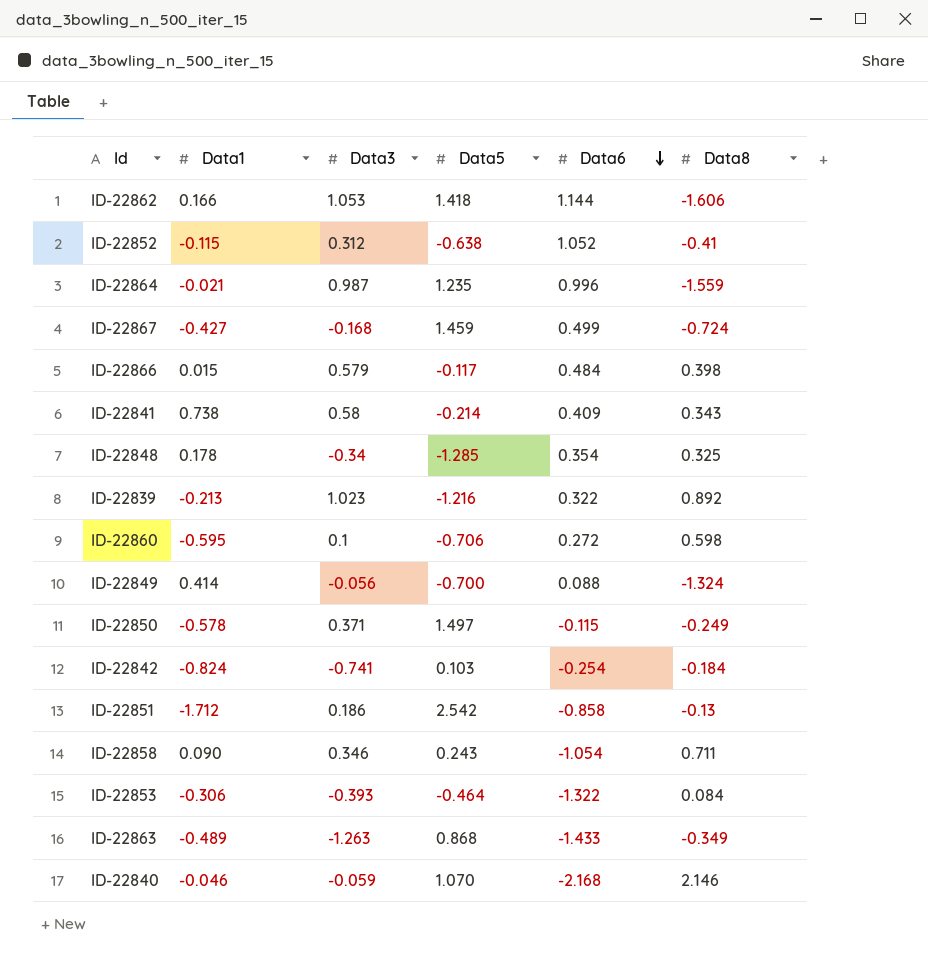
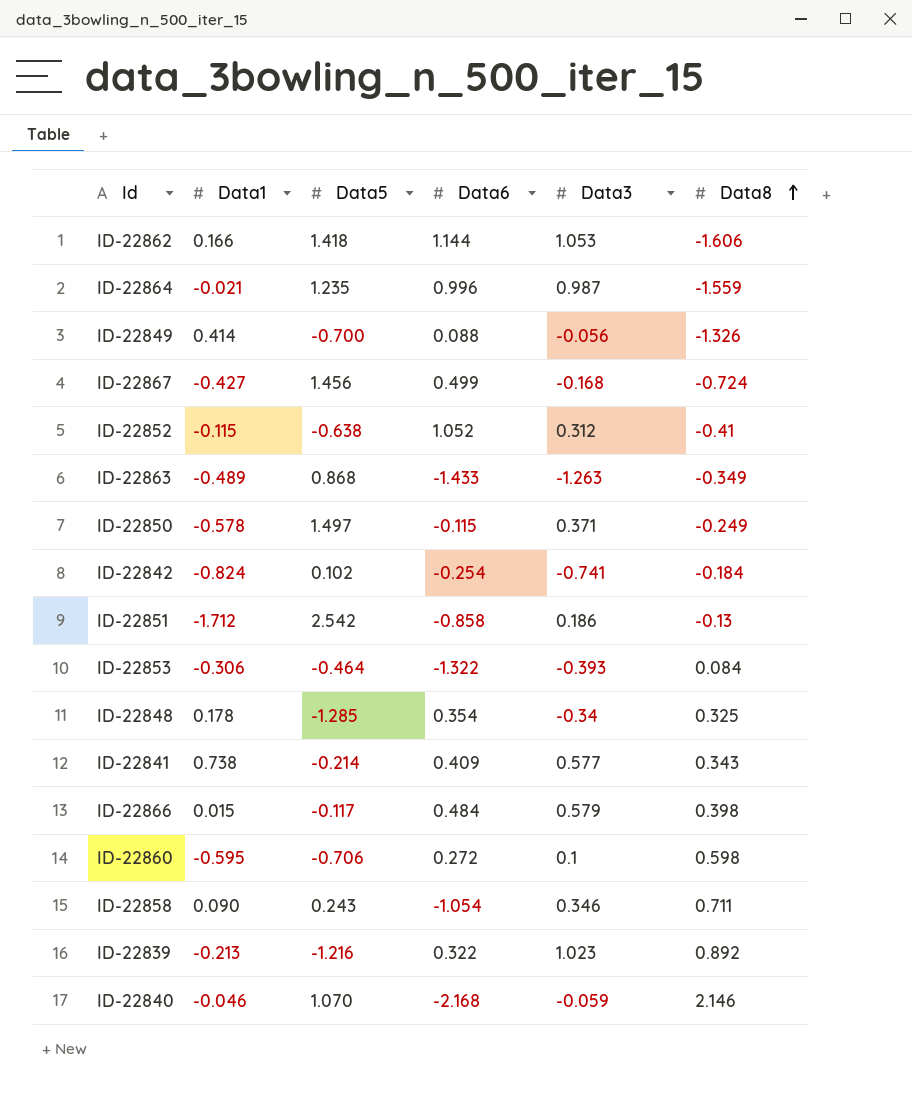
row order: Data6 descending -> Data8 ascending
column Data3 | position: 3 -> 5
ID-22849 | Data8: -1.324 -> -1.326
ID-22867 | Data5: 1.459 -> 1.456
ID-22842 | Data5: 0.103 -> 0.102
ID-22841 | Data3: 0.58 -> 0.577

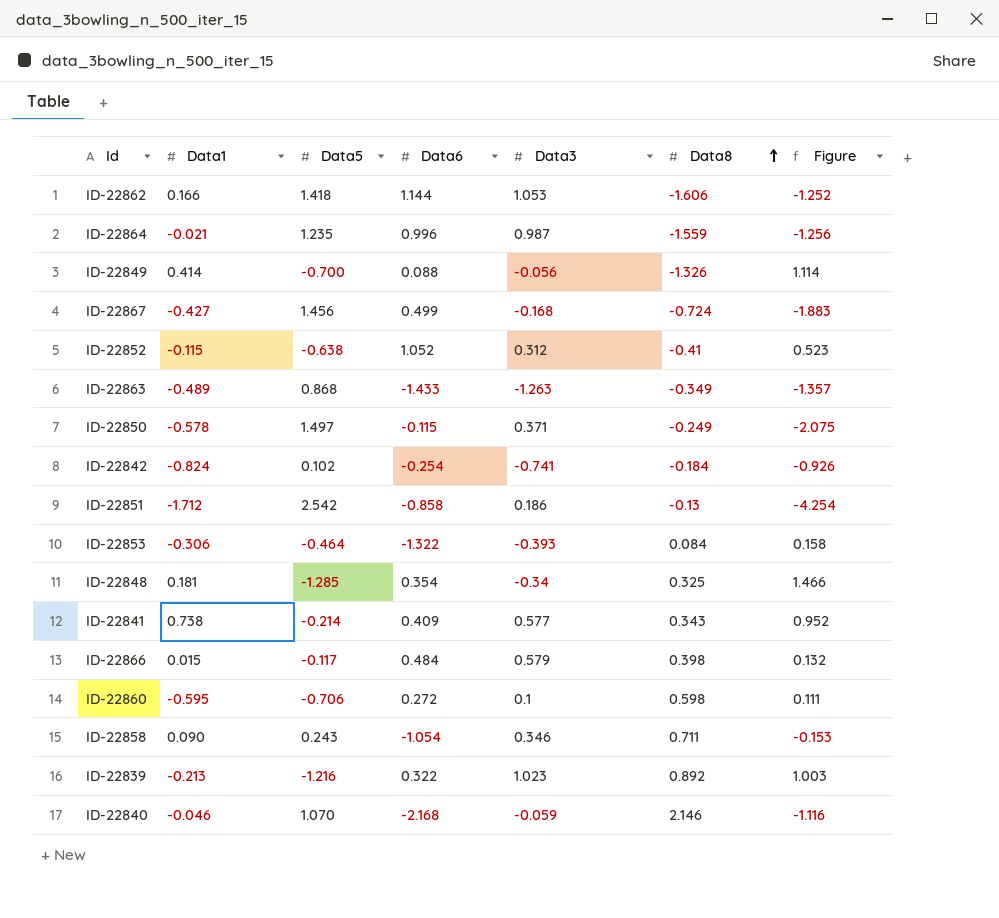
column Figure | formula: none -> [Data1] - [Data5]
ID-22848 | Data1: 0.178 -> 0.181

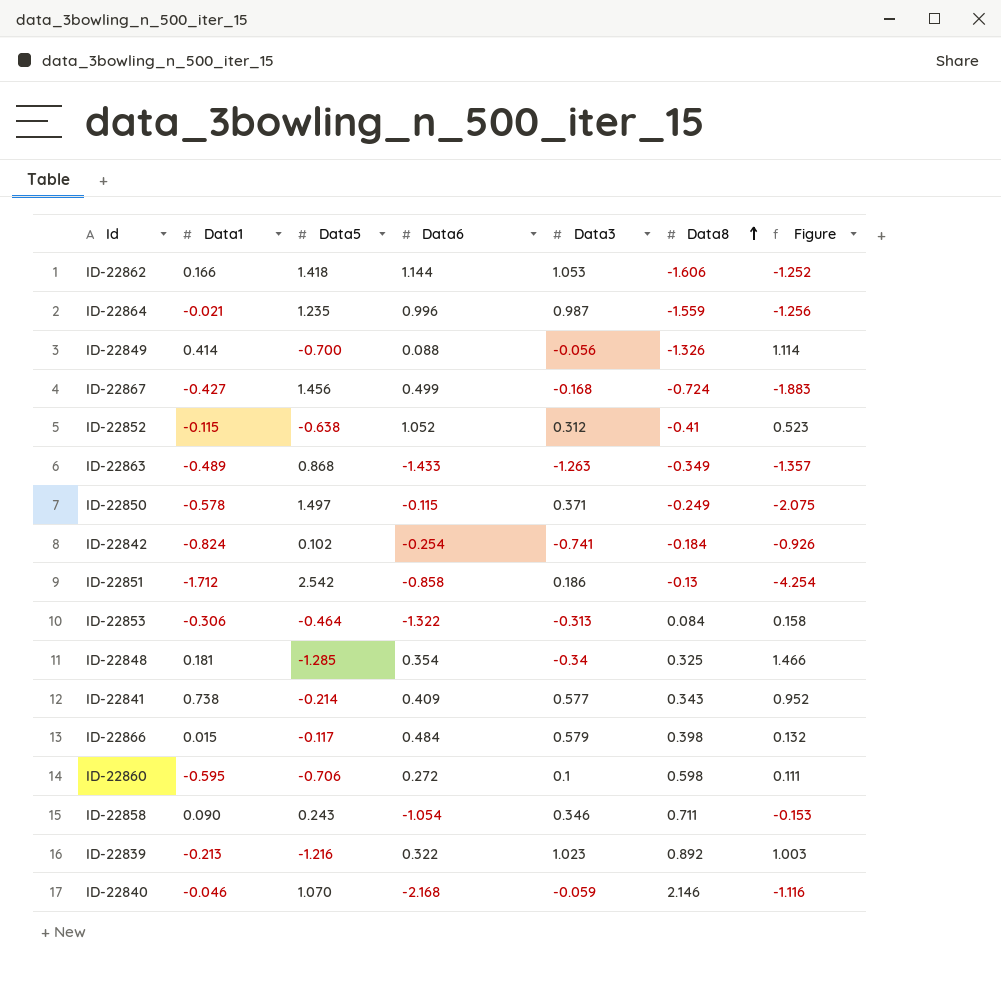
ID-22853 | Data3: -0.393 -> -0.313

